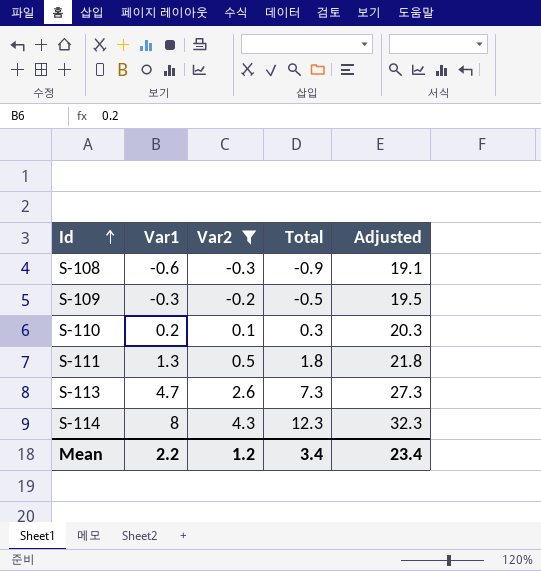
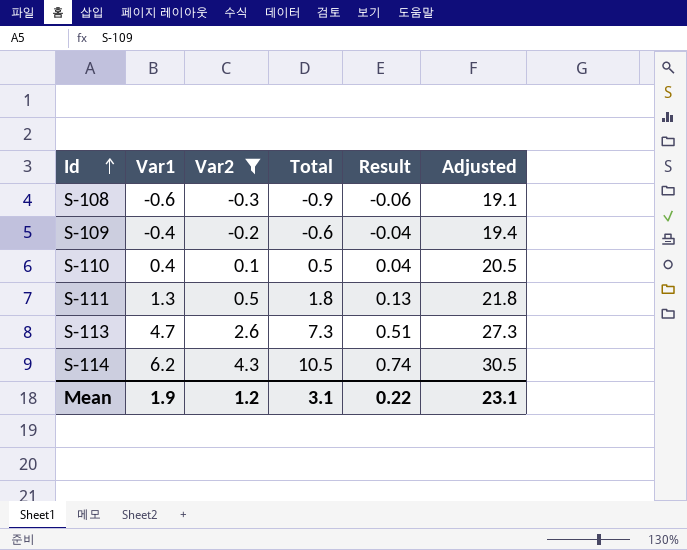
column Result | formula: none -> [Total] * 0.07
S-109 | Var1: -0.3 -> -0.4
S-109 | Total: -0.5 -> -0.6
S-109 | Adjusted: 19.5 -> 19.4
S-110 | Var1: 0.2 -> 0.4
S-110 | Total: 0.3 -> 0.5
S-110 | Adjusted: 20.3 -> 20.5
S-114 | Var1: 8 -> 6.2
S-114 | Total: 12.3 -> 10.5
S-114 | Adjusted: 32.3 -> 30.5
Mean | Var1: 2.2 -> 1.9
Mean | Total: 3.4 -> 3.1
Mean | Adjusted: 23.4 -> 23.1

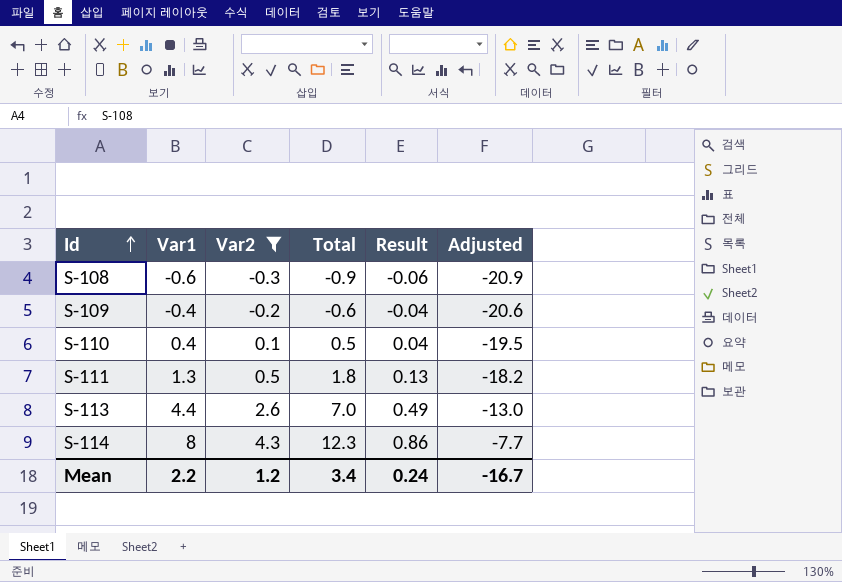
column Adjusted | formula: [Total] + 20 -> [Total] - 20
S-113 | Var1: 4.7 -> 4.4
S-113 | Total: 7.3 -> 7.0
S-113 | Result: 0.51 -> 0.49
S-114 | Var1: 6.2 -> 8
S-114 | Total: 10.5 -> 12.3
S-114 | Result: 0.74 -> 0.86
Mean | Var1: 1.9 -> 2.2
Mean | Total: 3.1 -> 3.4
Mean | Result: 0.22 -> 0.24
Mean | Adjusted: 23.1 -> -16.7

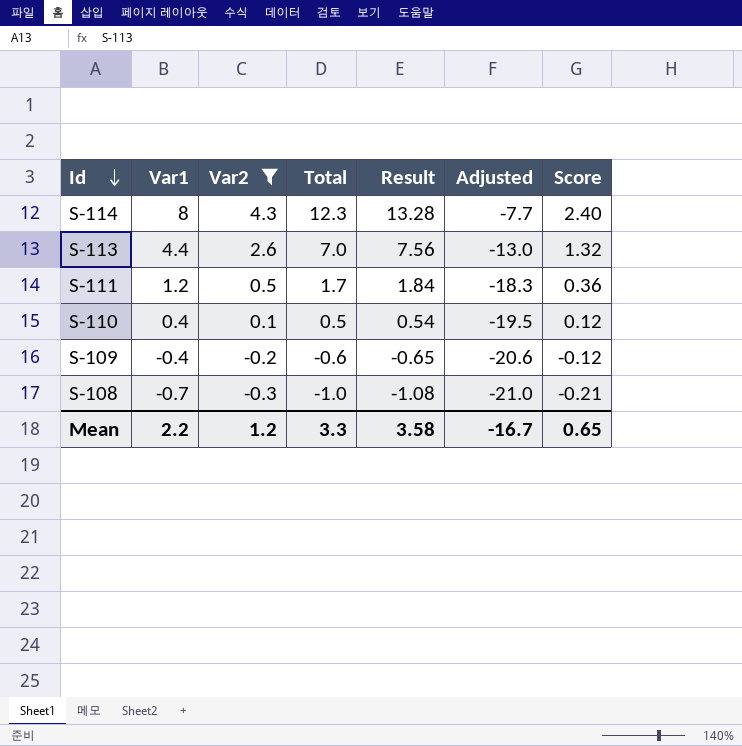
row order: Id ascending -> Id descending
column Result | formula: [Total] * 0.07 -> [Total] * 1.08
column Score | formula: none -> [Var1] * 0.3
S-111 | Var1: 1.3 -> 1.2
S-111 | Total: 1.8 -> 1.7
S-111 | Adjusted: -18.2 -> -18.3
S-108 | Var1: -0.6 -> -0.7
S-108 | Total: -0.9 -> -1.0
S-108 | Adjusted: -20.9 -> -21.0
Mean | Total: 3.4 -> 3.3
Mean | Result: 0.24 -> 3.58

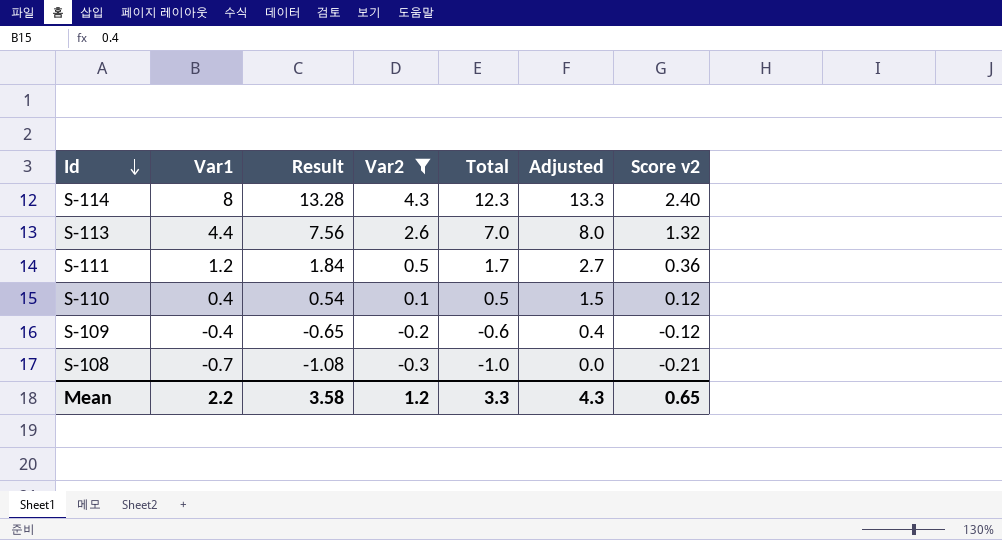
column Result | position: 5 -> 3
column Adjusted | formula: [Total] - 20 -> [Total] + 1
column name: Score -> Score v2
Mean | Adjusted: -16.7 -> 4.3

